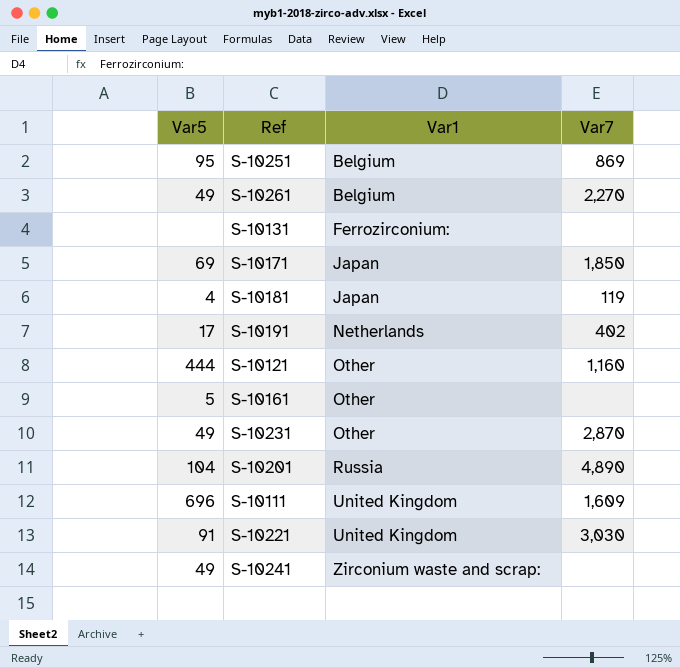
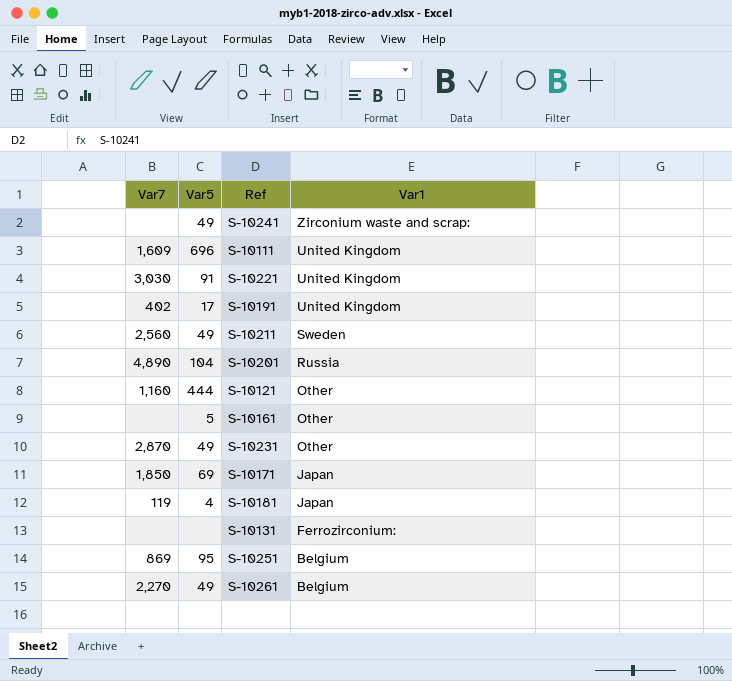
row order: Var1 ascending -> Var1 descending
column Var7 | position: 4 -> 1
S-10191 | Var1: Netherlands -> United Kingdom
row S-10211: none -> 2,560 | 49 | Sweden

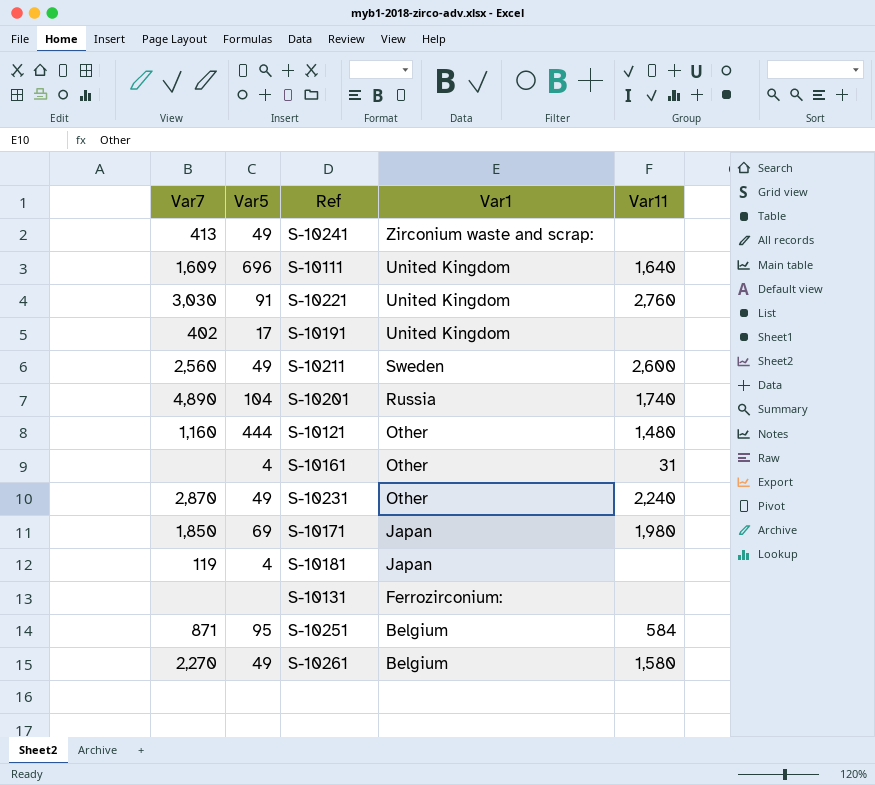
column Var11 | position: none -> 5
S-10241 | Var7: none -> 413
S-10161 | Var5: 5 -> 4
S-10251 | Var7: 869 -> 871

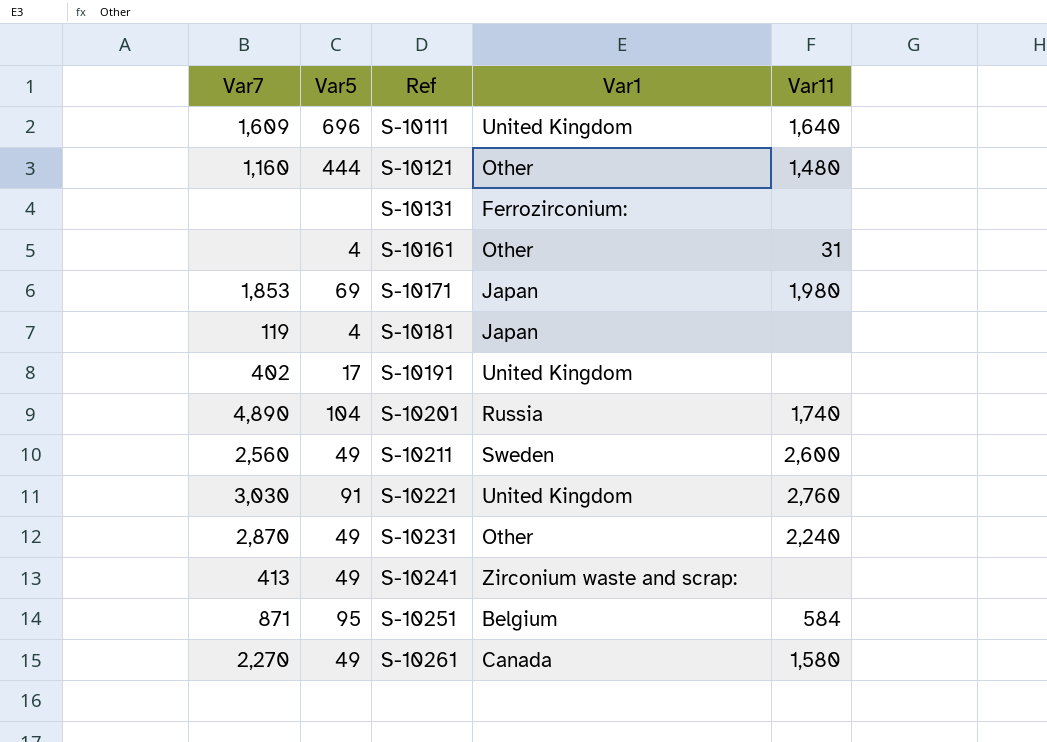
row order: Var1 descending -> Ref ascending
S-10171 | Var7: 1,850 -> 1,853
S-10261 | Var1: Belgium -> Canada

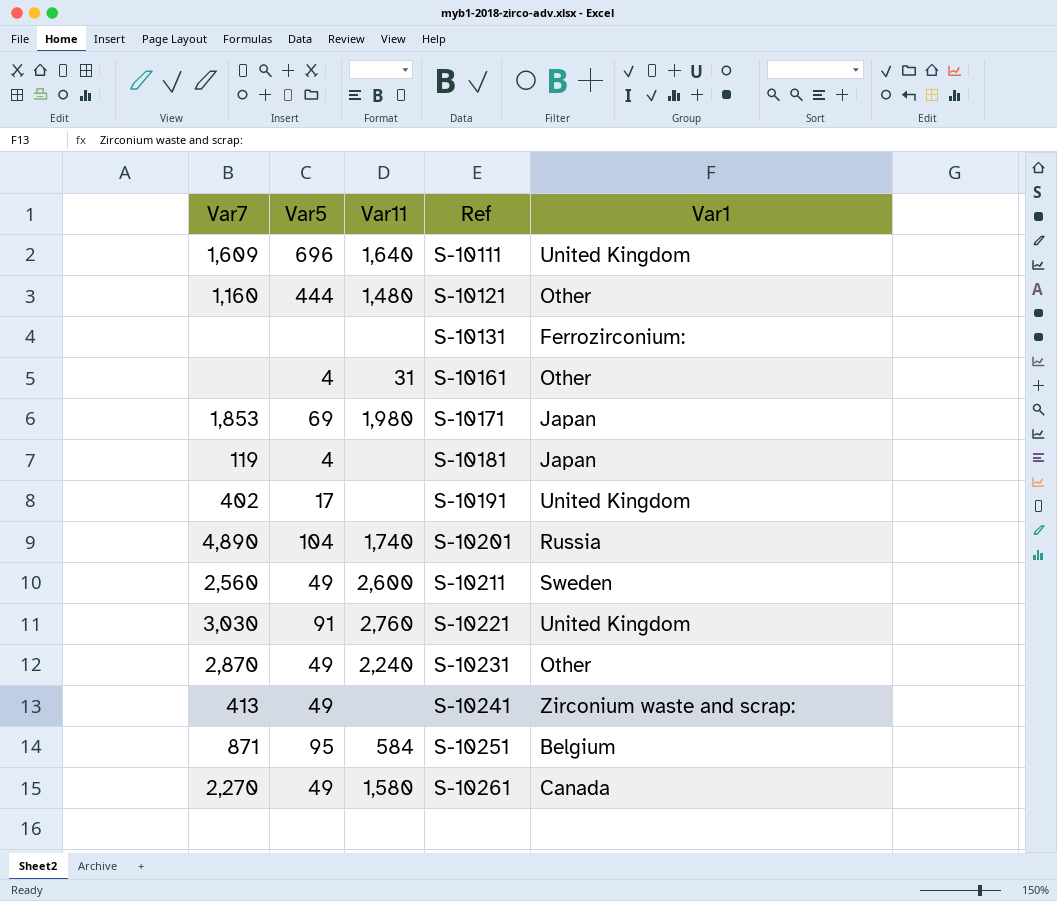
column Var11 | position: 5 -> 3

